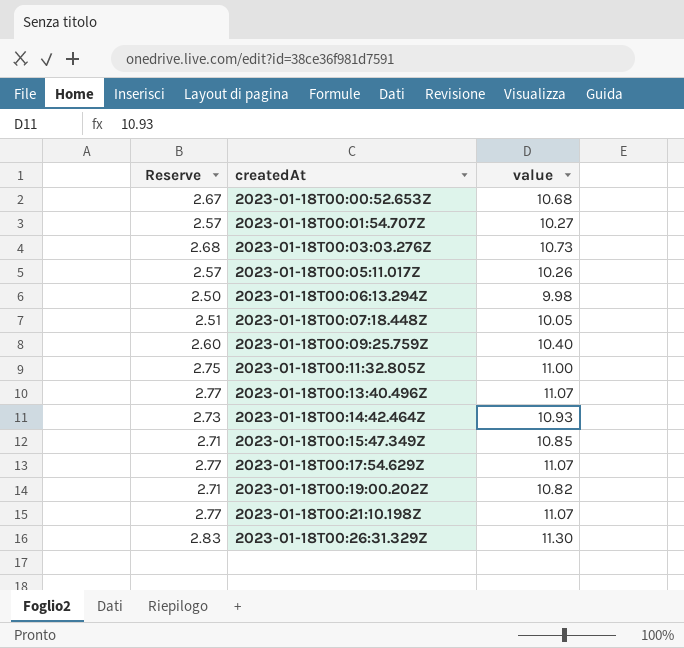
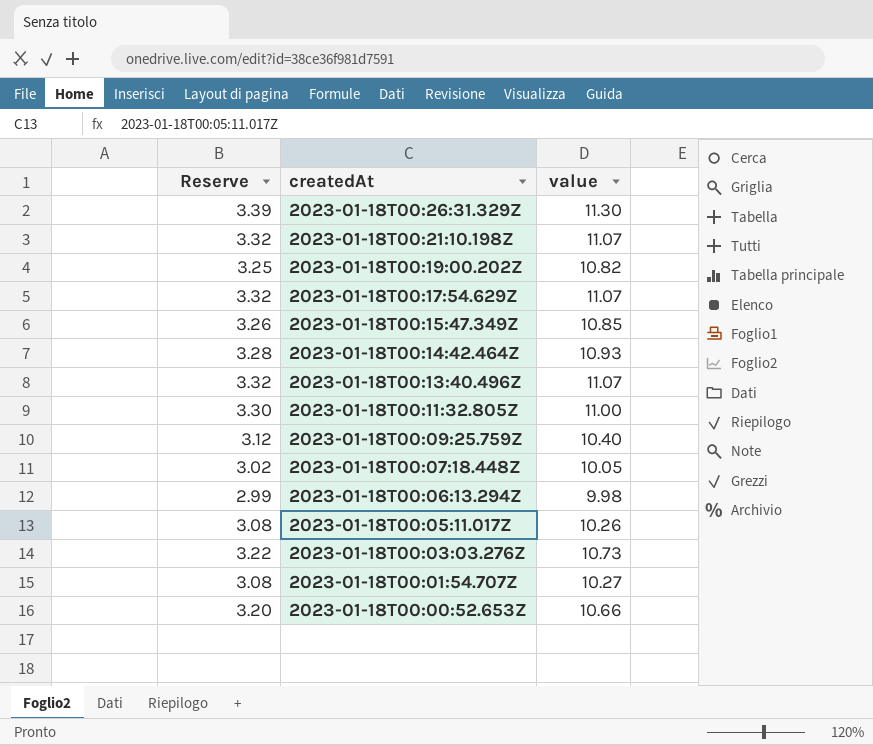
row order: createdAt ascending -> createdAt descending
column Reserve | formula: [value] * 0.25 -> [value] * 0.3
2023-01-18T00:00:52.653Z | value: 10.68 -> 10.66

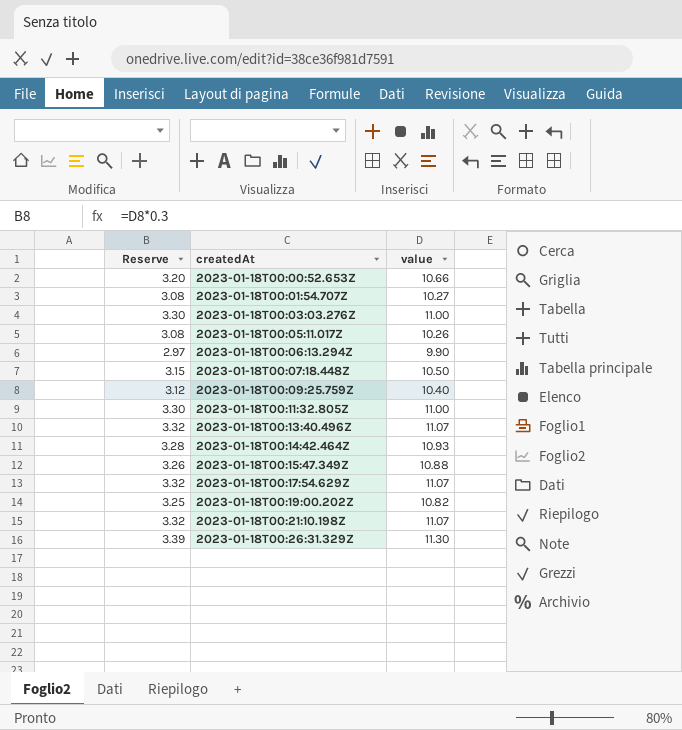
row order: createdAt descending -> createdAt ascending
2023-01-18T00:03:03.276Z | Reserve: 3.22 -> 3.30
2023-01-18T00:03:03.276Z | value: 10.73 -> 11.00
2023-01-18T00:06:13.294Z | Reserve: 2.99 -> 2.97
2023-01-18T00:06:13.294Z | value: 9.98 -> 9.90
2023-01-18T00:07:18.448Z | Reserve: 3.02 -> 3.15
2023-01-18T00:07:18.448Z | value: 10.05 -> 10.50
2023-01-18T00:15:47.349Z | value: 10.85 -> 10.88

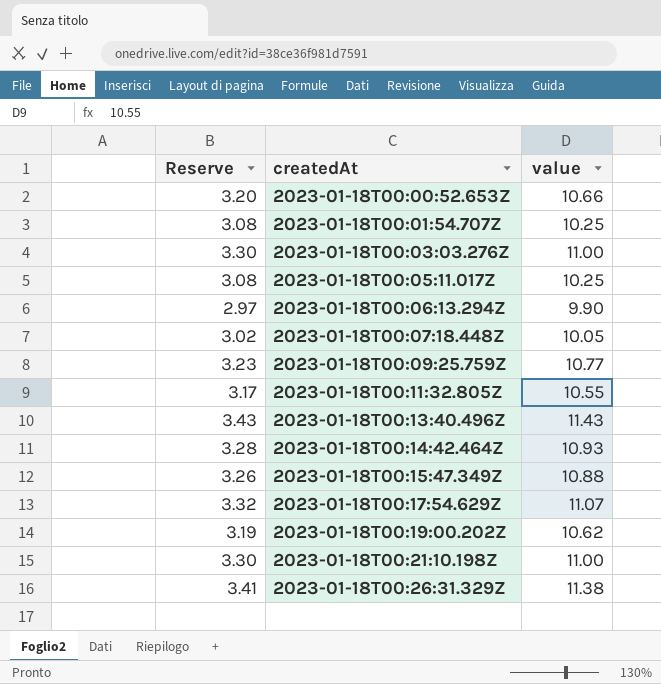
2023-01-18T00:01:54.707Z | value: 10.27 -> 10.25
2023-01-18T00:05:11.017Z | value: 10.26 -> 10.25
2023-01-18T00:07:18.448Z | Reserve: 3.15 -> 3.02
2023-01-18T00:07:18.448Z | value: 10.50 -> 10.05
2023-01-18T00:09:25.759Z | Reserve: 3.12 -> 3.23
2023-01-18T00:09:25.759Z | value: 10.40 -> 10.77
2023-01-18T00:11:32.805Z | Reserve: 3.30 -> 3.17
2023-01-18T00:11:32.805Z | value: 11.00 -> 10.55
2023-01-18T00:13:40.496Z | Reserve: 3.32 -> 3.43
2023-01-18T00:13:40.496Z | value: 11.07 -> 11.43
2023-01-18T00:19:00.202Z | Reserve: 3.25 -> 3.19
2023-01-18T00:19:00.202Z | value: 10.82 -> 10.62
2023-01-18T00:21:10.198Z | Reserve: 3.32 -> 3.30
2023-01-18T00:21:10.198Z | value: 11.07 -> 11.00
2023-01-18T00:26:31.329Z | Reserve: 3.39 -> 3.41
2023-01-18T00:26:31.329Z | value: 11.30 -> 11.38

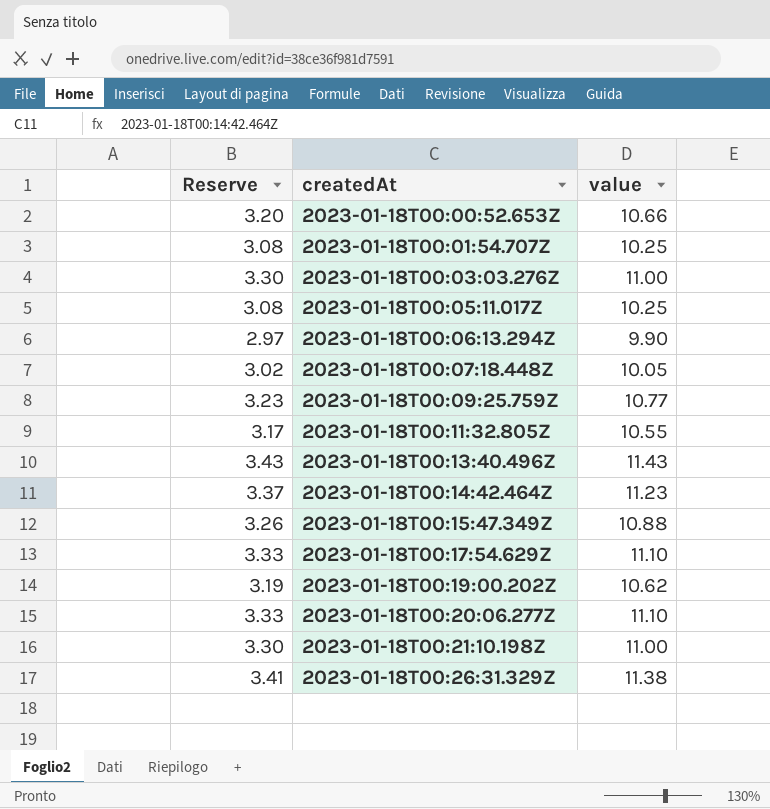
2023-01-18T00:14:42.464Z | Reserve: 3.28 -> 3.37
2023-01-18T00:14:42.464Z | value: 10.93 -> 11.23
2023-01-18T00:17:54.629Z | Reserve: 3.32 -> 3.33
2023-01-18T00:17:54.629Z | value: 11.07 -> 11.10
row 2023-01-18T00:20:06.277Z: none -> 3.33 | 11.10

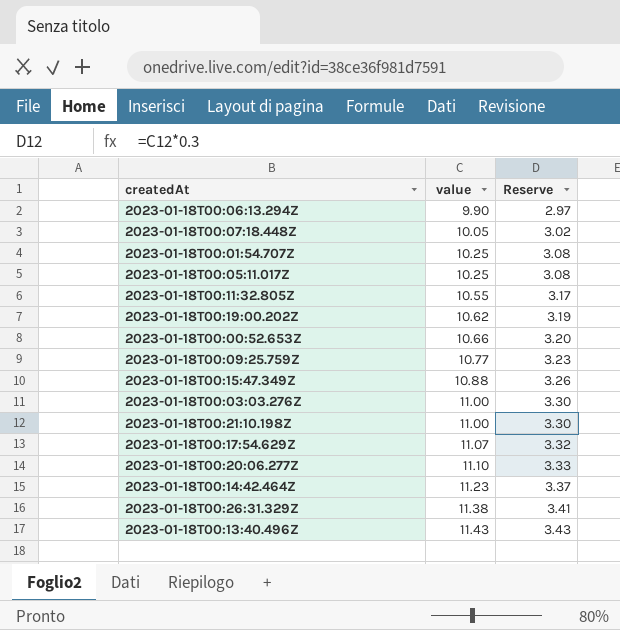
row order: createdAt ascending -> value ascending
column Reserve | position: 1 -> 3
2023-01-18T00:17:54.629Z | value: 11.10 -> 11.07
2023-01-18T00:17:54.629Z | Reserve: 3.33 -> 3.32

